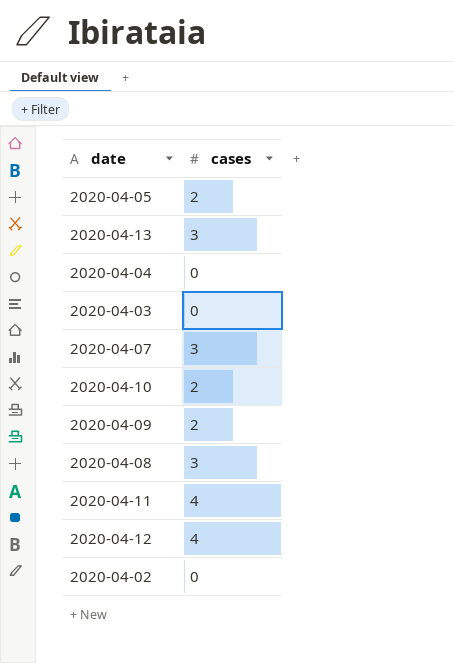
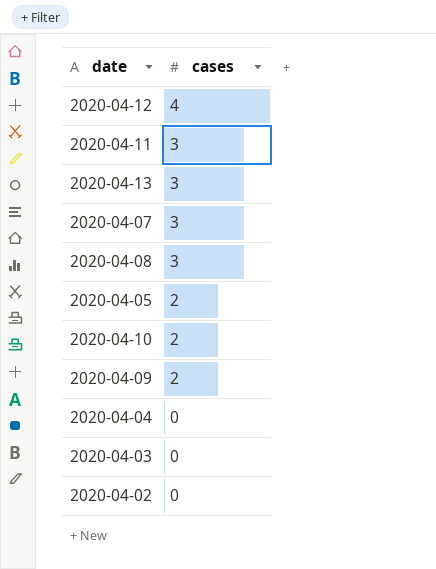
row order: none -> cases descending
2020-04-11 | cases: 4 -> 3

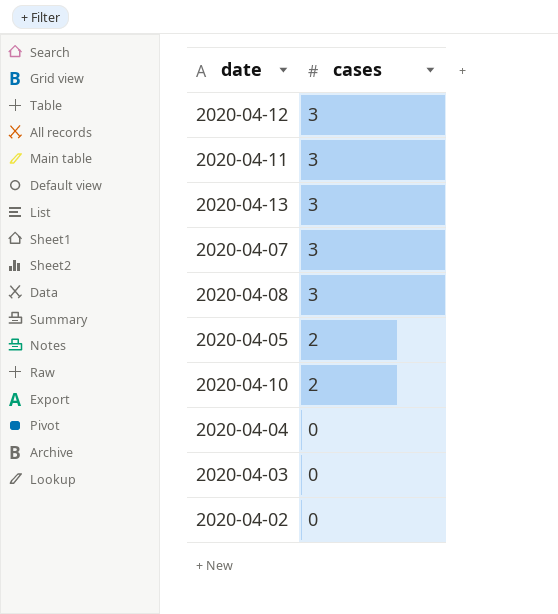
row 2020-04-09: 2 -> none
2020-04-12 | cases: 4 -> 3

